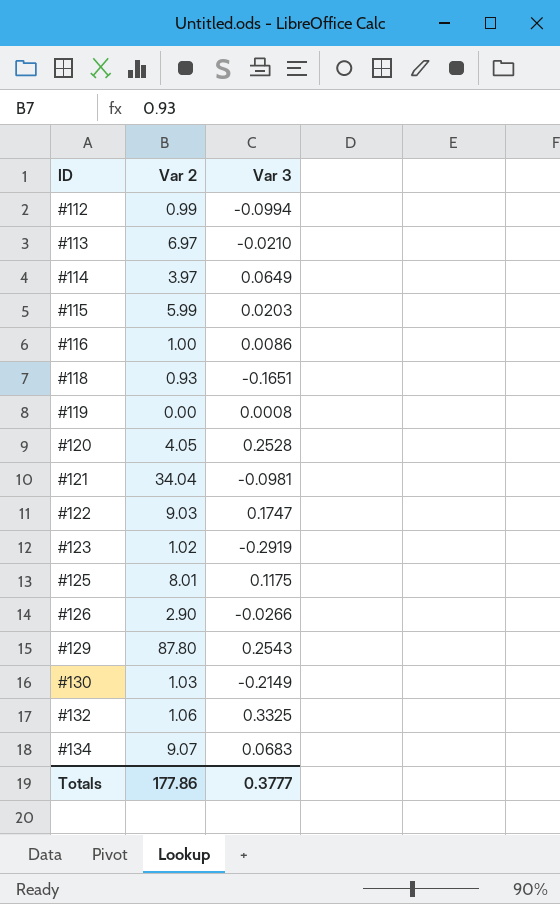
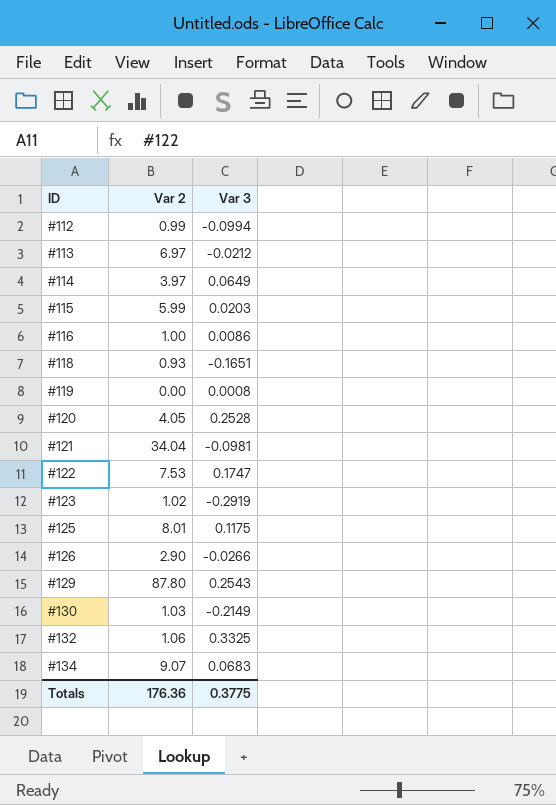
#113 | Var 3: -0.0210 -> -0.0212
#122 | Var 2: 9.03 -> 7.53
Totals | Var 2: 177.86 -> 176.36
Totals | Var 3: 0.3777 -> 0.3775

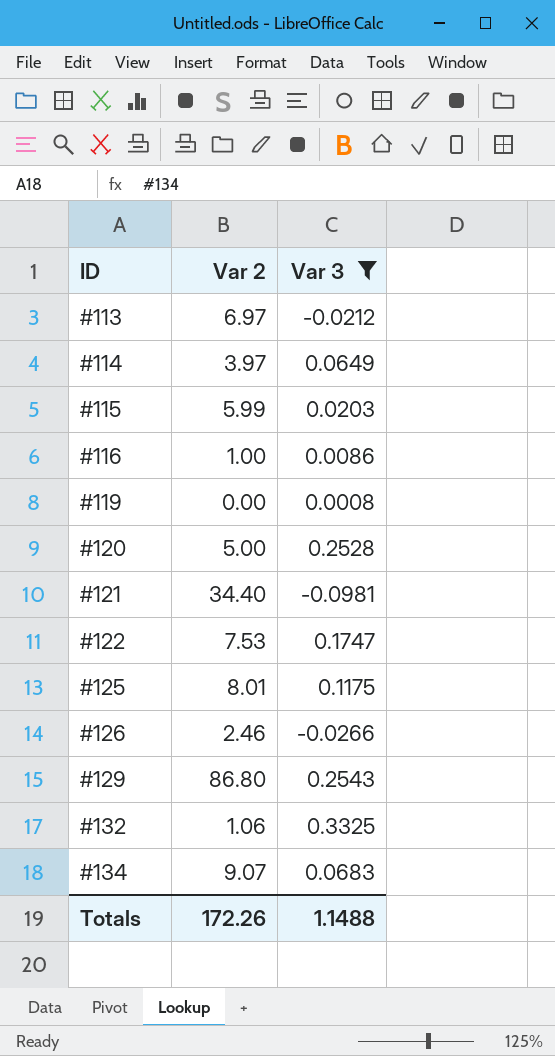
filter: none -> Var 3 >= -0.0981
#120 | Var 2: 4.05 -> 5.00
#121 | Var 2: 34.04 -> 34.40
#126 | Var 2: 2.90 -> 2.46
#129 | Var 2: 87.80 -> 86.80
Totals | Var 2: 176.36 -> 172.26
Totals | Var 3: 0.3775 -> 1.1488

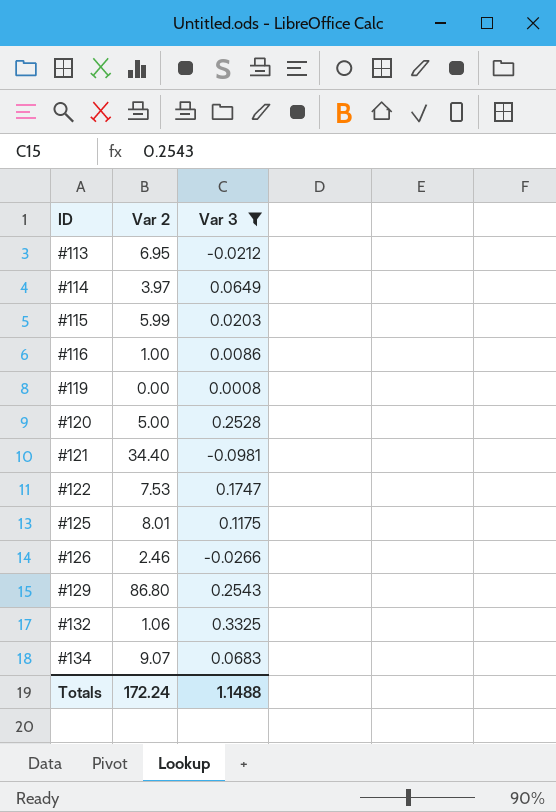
#113 | Var 2: 6.97 -> 6.95
Totals | Var 2: 172.26 -> 172.24

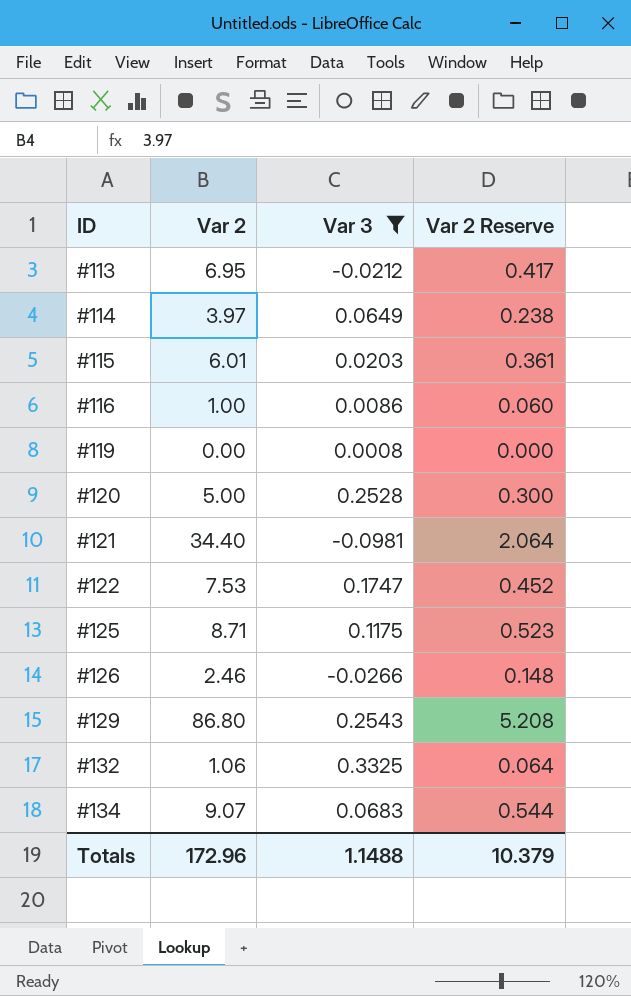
column Var 2 Reserve | formula: none -> [Var 2] * 0.06
#115 | Var 2: 5.99 -> 6.01
#125 | Var 2: 8.01 -> 8.71
Totals | Var 2: 172.24 -> 172.96

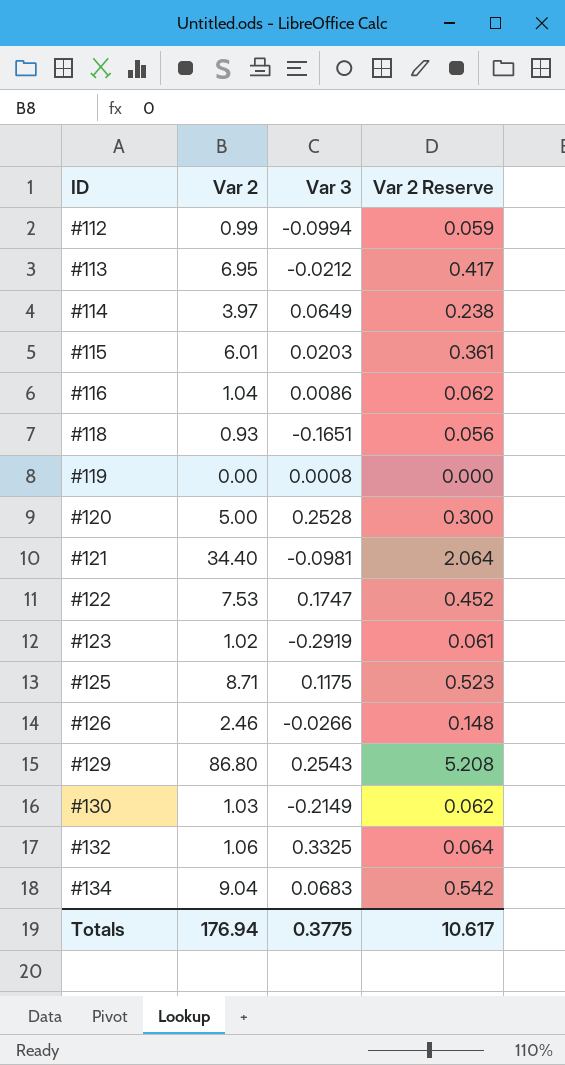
filter: Var 3 >= -0.0981 -> none
#116 | Var 2: 1.00 -> 1.04
#116 | Var 2 Reserve: 0.060 -> 0.062
#134 | Var 2: 9.07 -> 9.04
#134 | Var 2 Reserve: 0.544 -> 0.542
Totals | Var 2: 172.96 -> 176.94
Totals | Var 3: 1.1488 -> 0.3775
Totals | Var 2 Reserve: 10.379 -> 10.617

